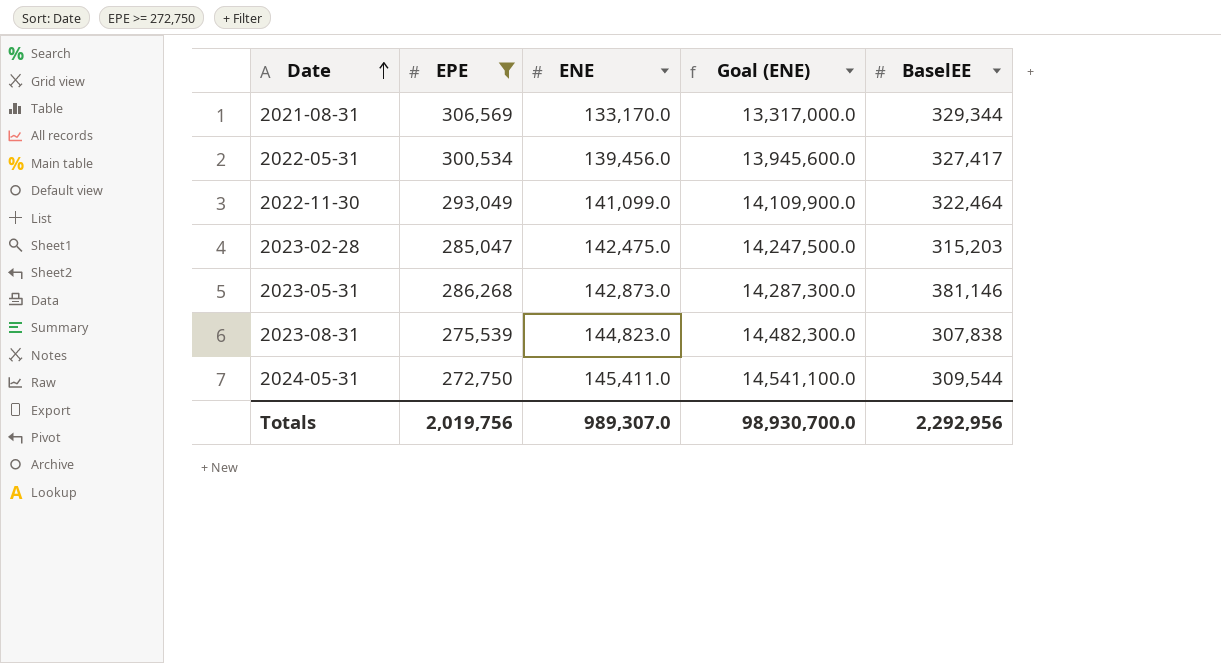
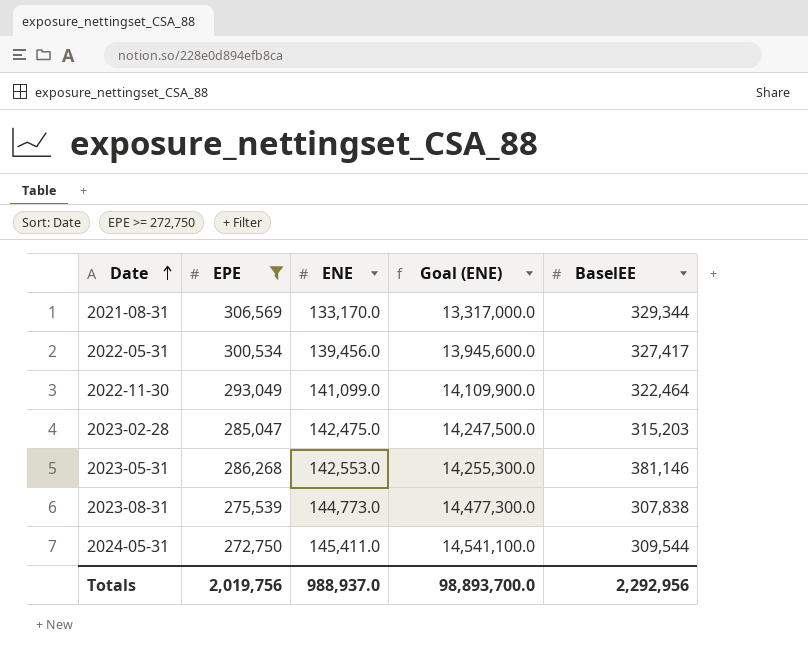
2023-05-31 | ENE: 142,873.0 -> 142,553.0
2023-05-31 | Goal (ENE): 14,287,300.0 -> 14,255,300.0
2023-08-31 | ENE: 144,823.0 -> 144,773.0
2023-08-31 | Goal (ENE): 14,482,300.0 -> 14,477,300.0
Totals | ENE: 989,307.0 -> 988,937.0
Totals | Goal (ENE): 98,930,700.0 -> 98,893,700.0

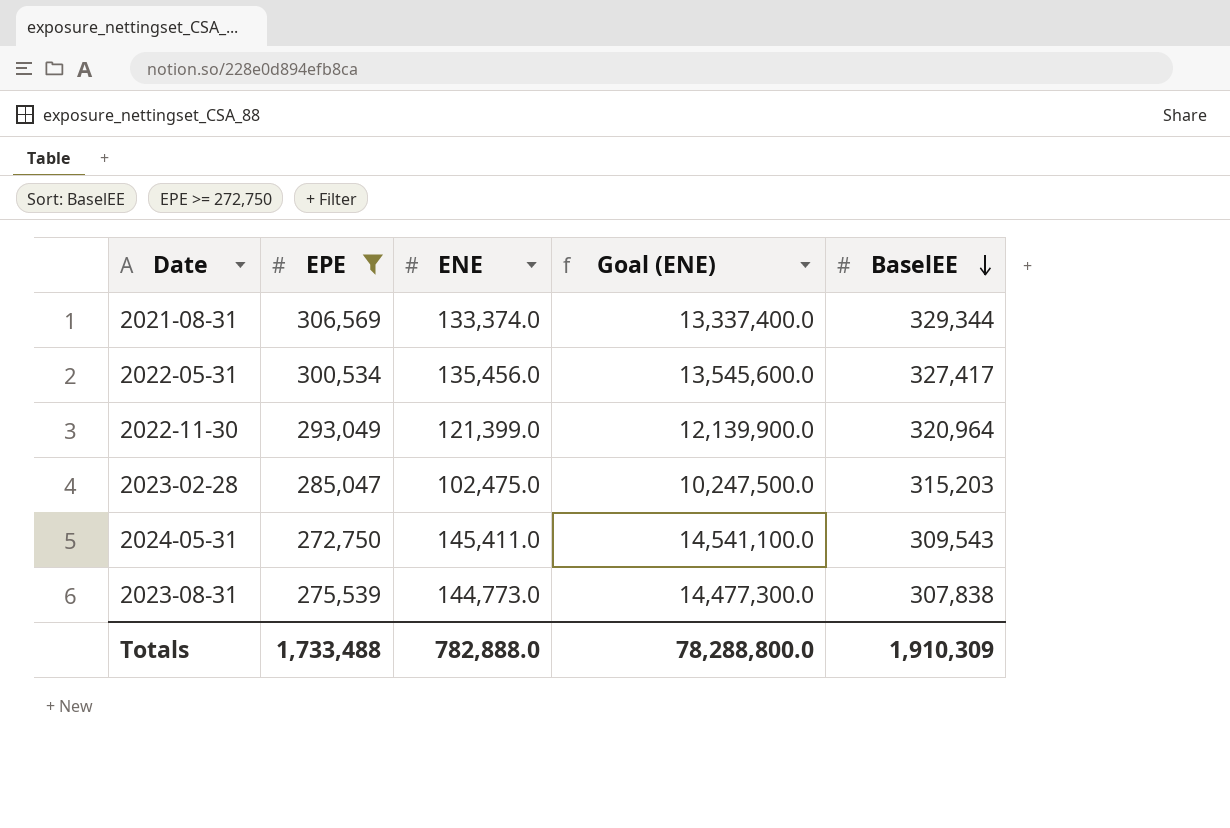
row order: Date ascending -> BaselEE descending
row 2023-05-31: 286,268 | 142,553.0 | 14,255,300.0 | 381,146 -> none
2021-08-31 | ENE: 133,170.0 -> 133,374.0
2021-08-31 | Goal (ENE): 13,317,000.0 -> 13,337,400.0
2022-05-31 | ENE: 139,456.0 -> 135,456.0
2022-05-31 | Goal (ENE): 13,945,600.0 -> 13,545,600.0
2022-11-30 | ENE: 141,099.0 -> 121,399.0
2022-11-30 | Goal (ENE): 14,109,900.0 -> 12,139,900.0
2022-11-30 | BaselEE: 322,464 -> 320,964
2023-02-28 | ENE: 142,475.0 -> 102,475.0
2023-02-28 | Goal (ENE): 14,247,500.0 -> 10,247,500.0
2024-05-31 | BaselEE: 309,544 -> 309,543
Totals | EPE: 2,019,756 -> 1,733,488
Totals | ENE: 988,937.0 -> 782,888.0
Totals | Goal (ENE): 98,893,700.0 -> 78,288,800.0
Totals | BaselEE: 2,292,956 -> 1,910,309

